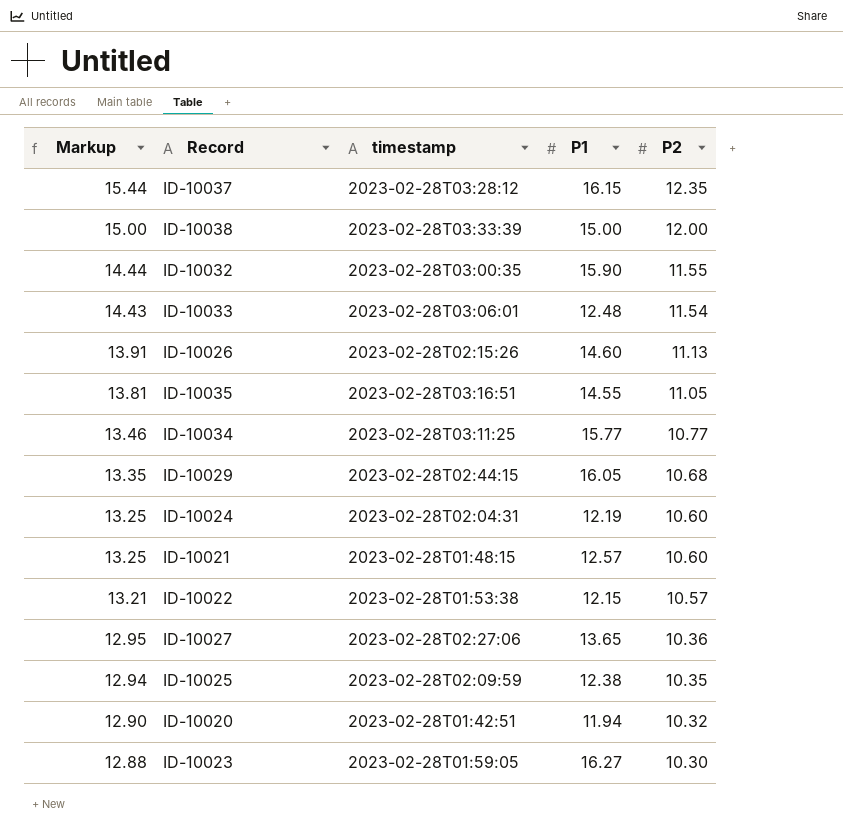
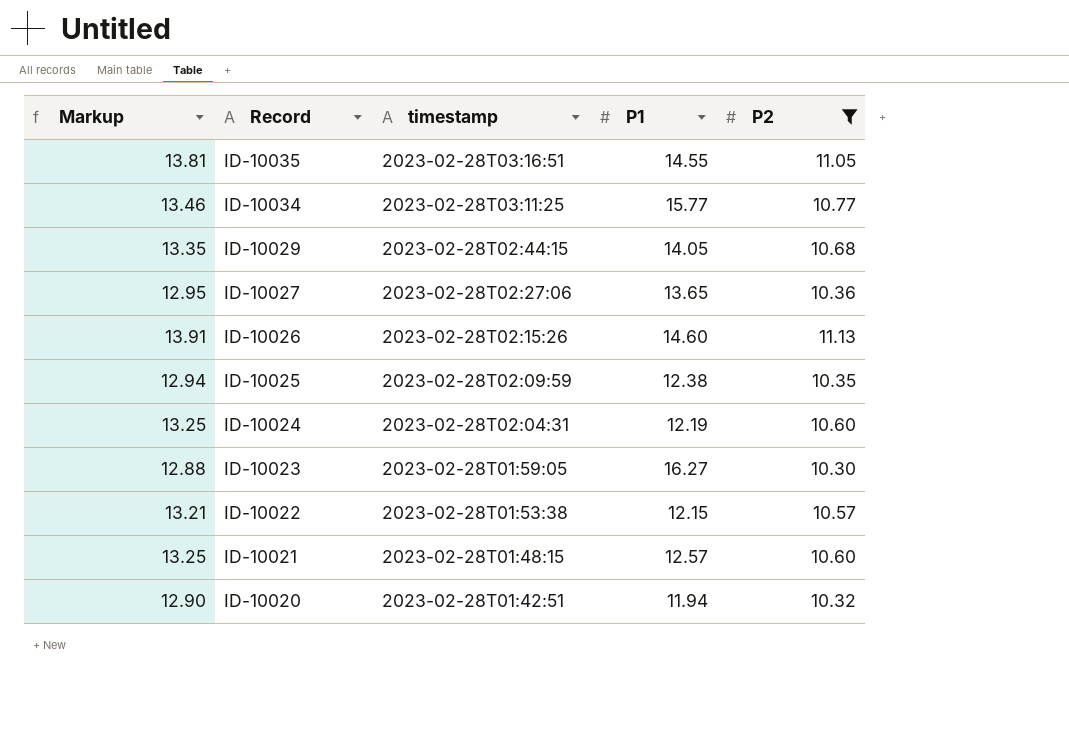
filter: none -> P2 <= 11.13
row order: Markup descending -> Record descending
ID-10029 | P1: 16.05 -> 14.05

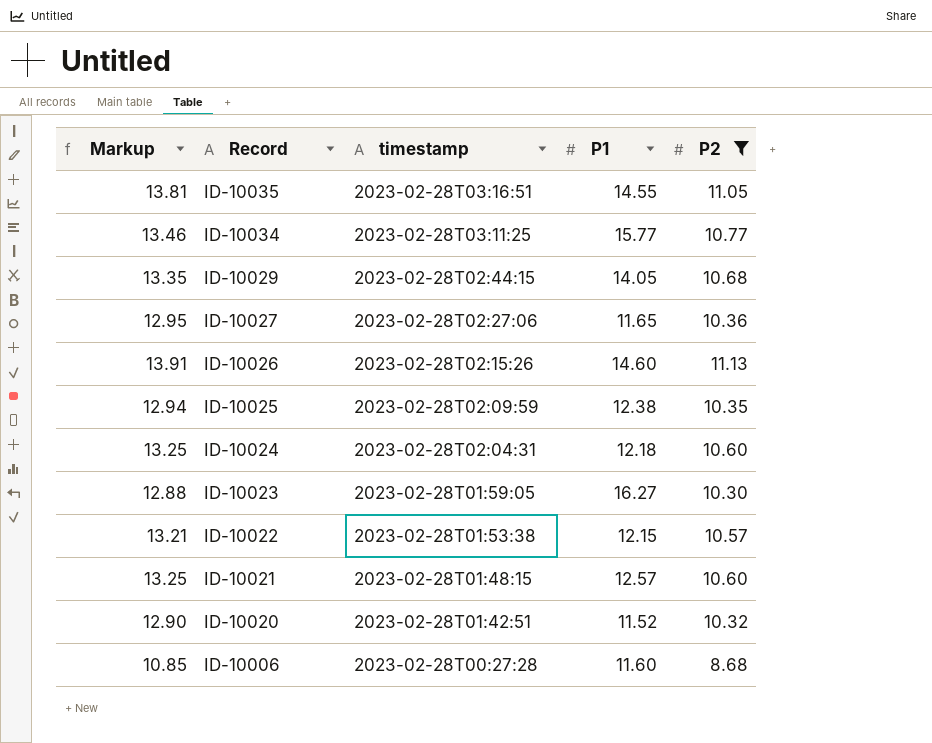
ID-10027 | P1: 13.65 -> 11.65
ID-10024 | P1: 12.19 -> 12.18
ID-10020 | P1: 11.94 -> 11.52
row ID-10006: none -> 10.85 | 2023-02-28T00:27:28 | 11.60 | 8.68

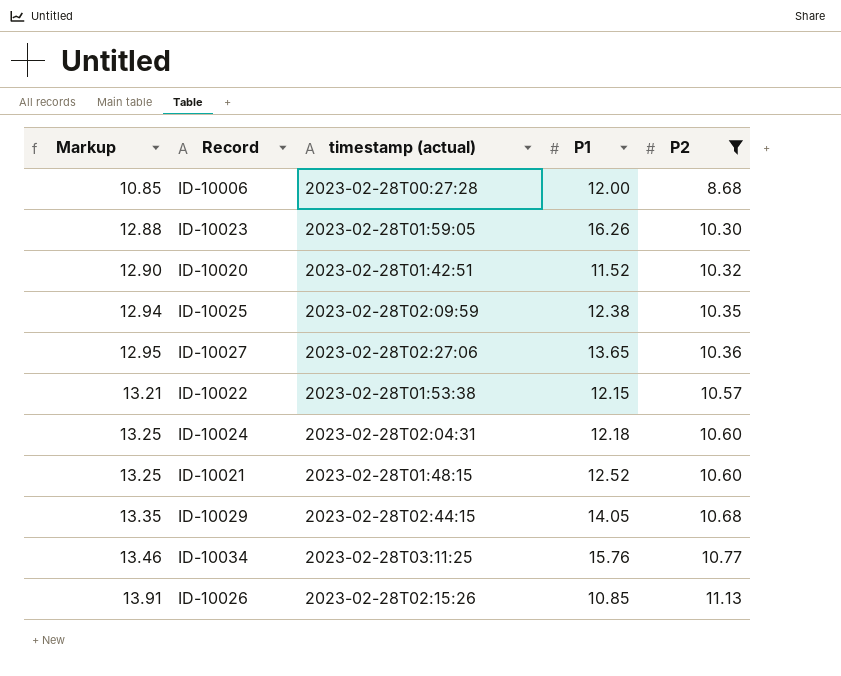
row order: Record descending -> Markup ascending
column name: timestamp -> timestamp (actual)
row ID-10035: 13.81 | 2023-02-28T03:16:51 | 14.55 | 11.05 -> none
ID-10006 | P1: 11.60 -> 12.00
ID-10023 | P1: 16.27 -> 16.26
ID-10027 | P1: 11.65 -> 13.65
ID-10021 | P1: 12.57 -> 12.52
ID-10034 | P1: 15.77 -> 15.76
ID-10026 | P1: 14.60 -> 10.85

